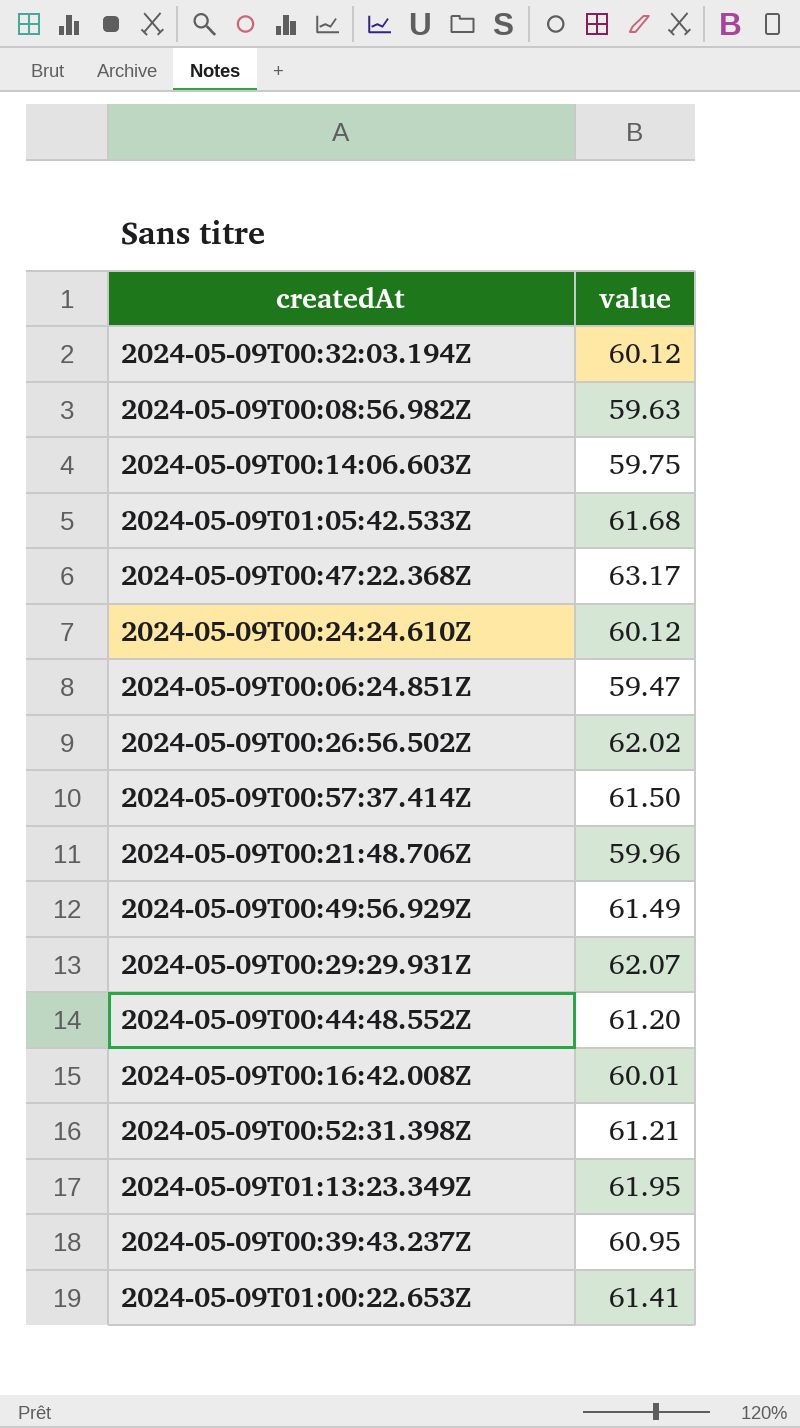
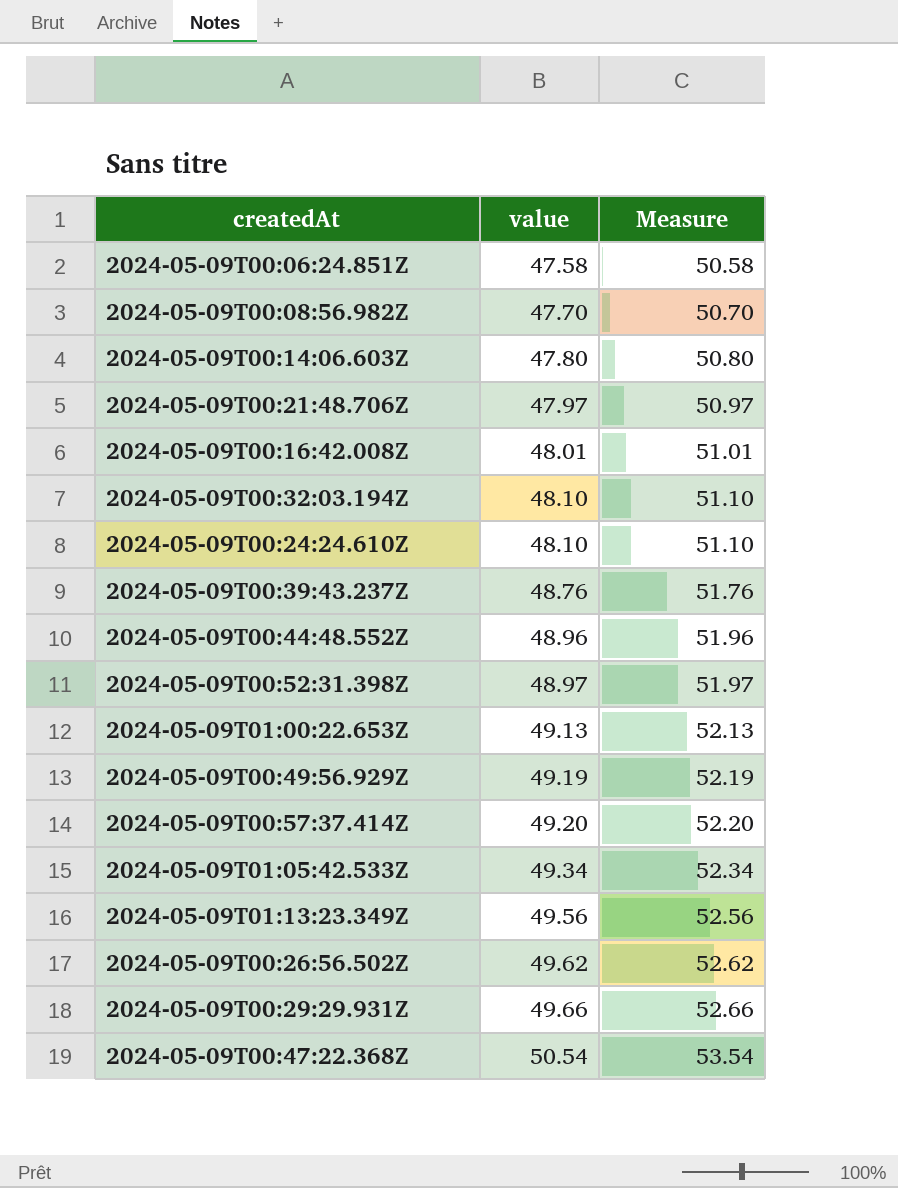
row order: none -> value ascending
column Measure | formula: none -> [value] + 3
2024-05-09T00:06:24.851Z | value: 59.47 -> 47.58
2024-05-09T00:08:56.982Z | value: 59.63 -> 47.70
2024-05-09T00:14:06.603Z | value: 59.75 -> 47.80
2024-05-09T00:21:48.706Z | value: 59.96 -> 47.97
2024-05-09T00:16:42.008Z | value: 60.01 -> 48.01
2024-05-09T00:32:03.194Z | value: 60.12 -> 48.10
2024-05-09T00:24:24.610Z | value: 60.12 -> 48.10
2024-05-09T00:39:43.237Z | value: 60.95 -> 48.76
2024-05-09T00:44:48.552Z | value: 61.20 -> 48.96
2024-05-09T00:52:31.398Z | value: 61.21 -> 48.97
2024-05-09T01:00:22.653Z | value: 61.41 -> 49.13
2024-05-09T00:49:56.929Z | value: 61.49 -> 49.19
2024-05-09T00:57:37.414Z | value: 61.50 -> 49.20
2024-05-09T01:05:42.533Z | value: 61.68 -> 49.34
2024-05-09T01:13:23.349Z | value: 61.95 -> 49.56
2024-05-09T00:26:56.502Z | value: 62.02 -> 49.62
2024-05-09T00:29:29.931Z | value: 62.07 -> 49.66
2024-05-09T00:47:22.368Z | value: 63.17 -> 50.54

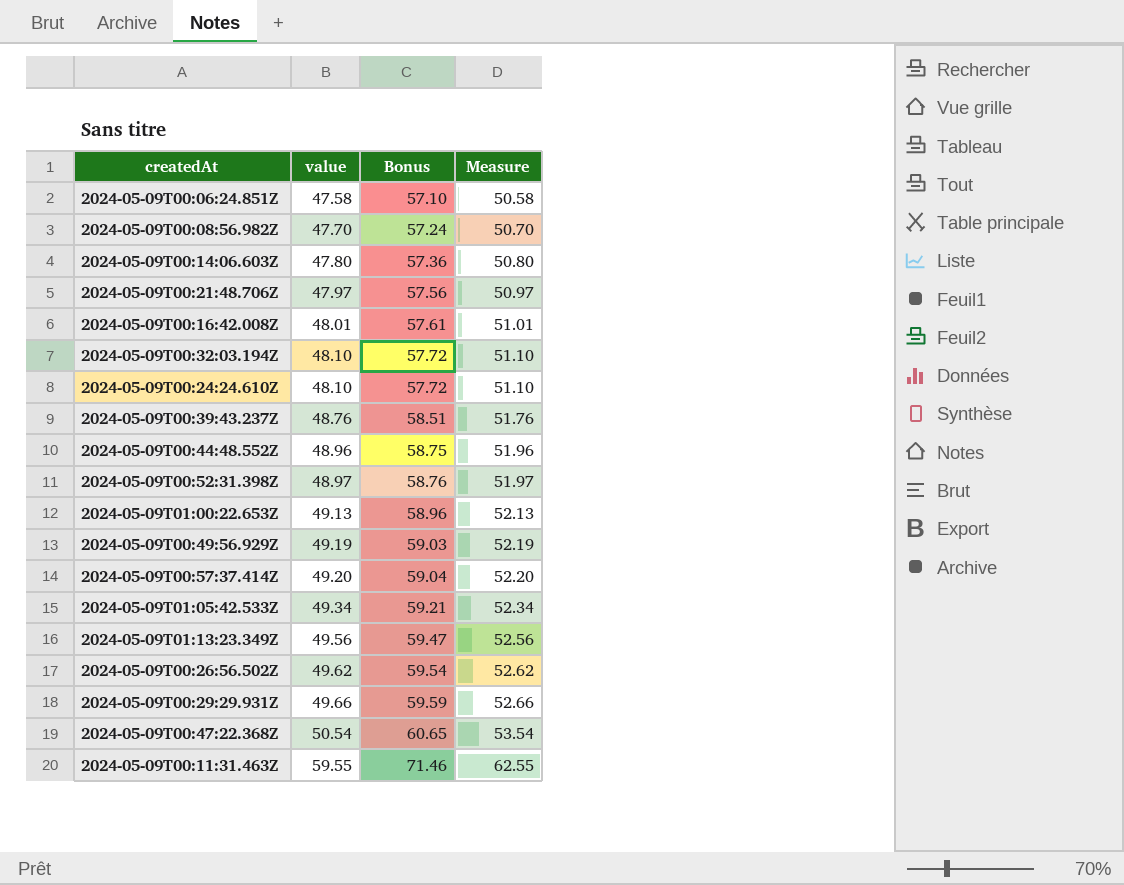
column Bonus | formula: none -> [value] * 1.2
row 2024-05-09T00:11:31.463Z: none -> 59.55 | 71.46 | 62.55

